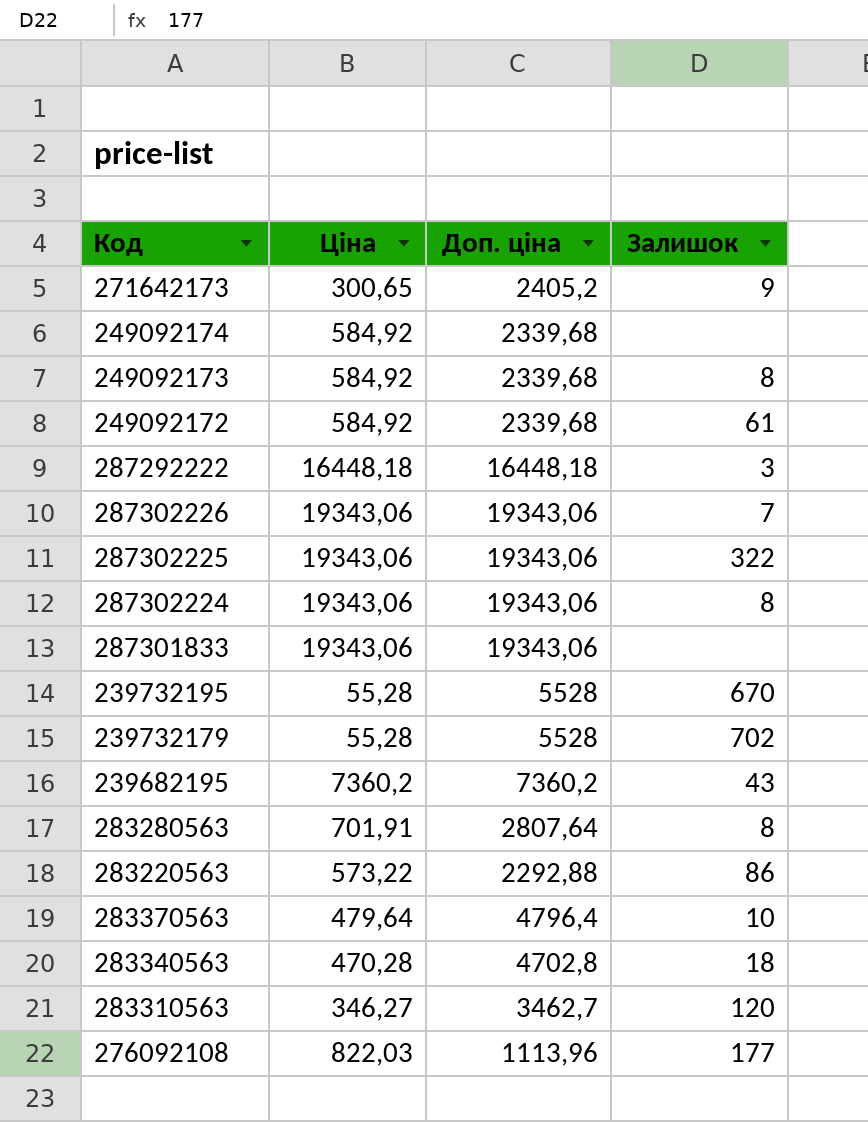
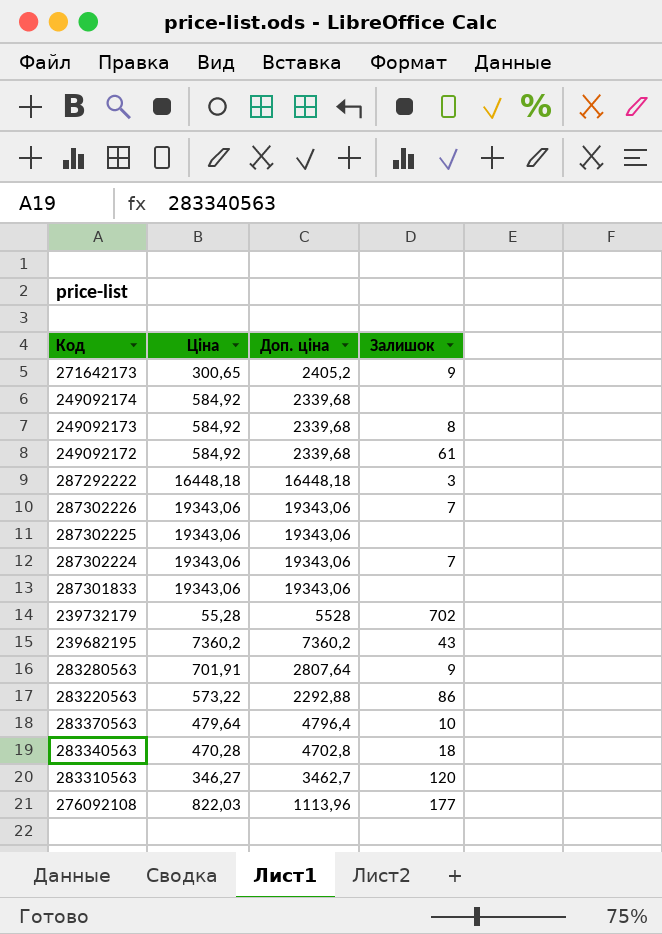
row 239732195: 55,28 | 5528 | 670 -> none
287302225 | Залишок: 322 -> none
287302224 | Залишок: 8 -> 7
283280563 | Залишок: 8 -> 9

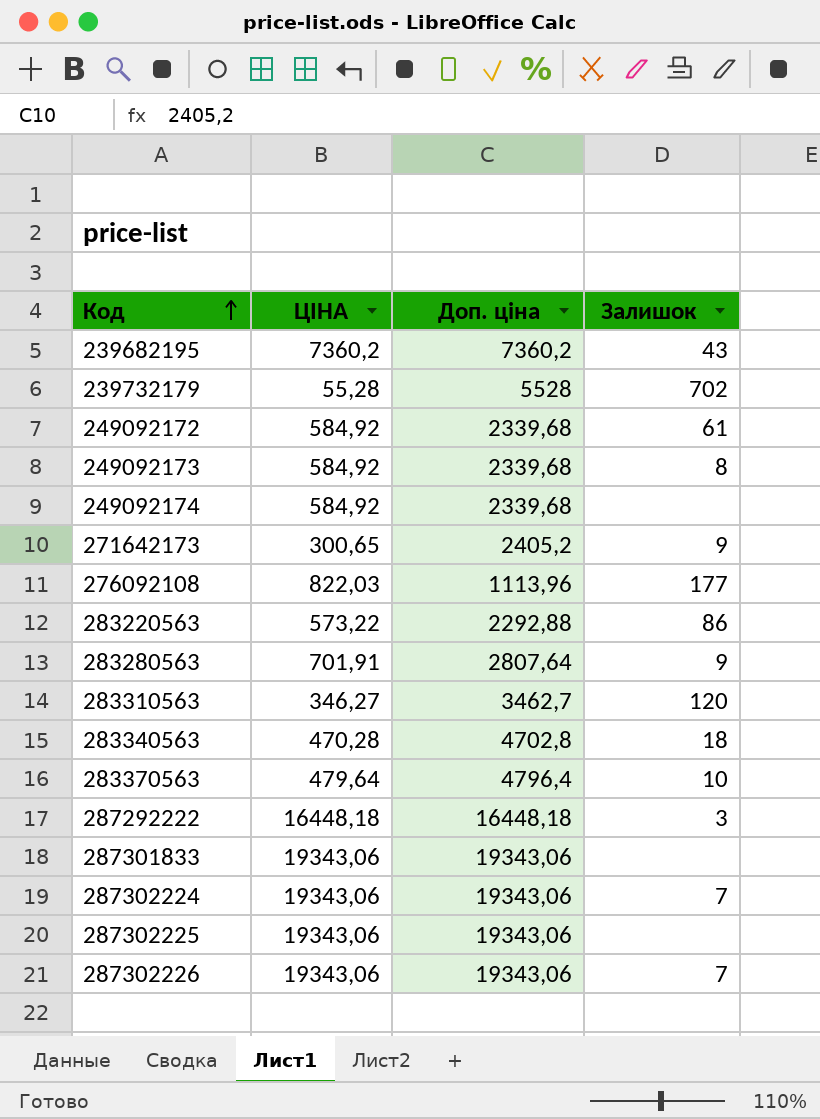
row order: none -> Код ascending
column name: Ціна -> ЦІНА

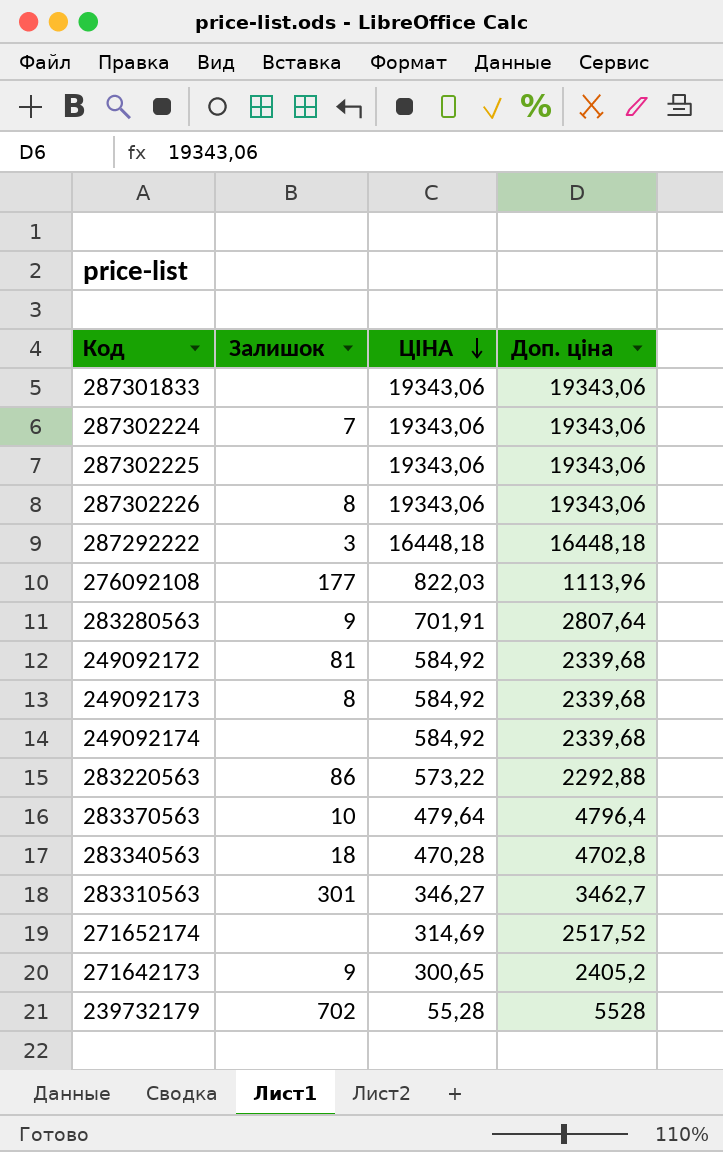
row order: Код ascending -> ЦІНА descending
column Залишок | position: 4 -> 2
row 239682195: 7360,2 | 7360,2 | 43 -> none
287302226 | Залишок: 7 -> 8
249092172 | Залишок: 61 -> 81
283310563 | Залишок: 120 -> 301
row 271652174: none -> none | 314,69 | 2517,52

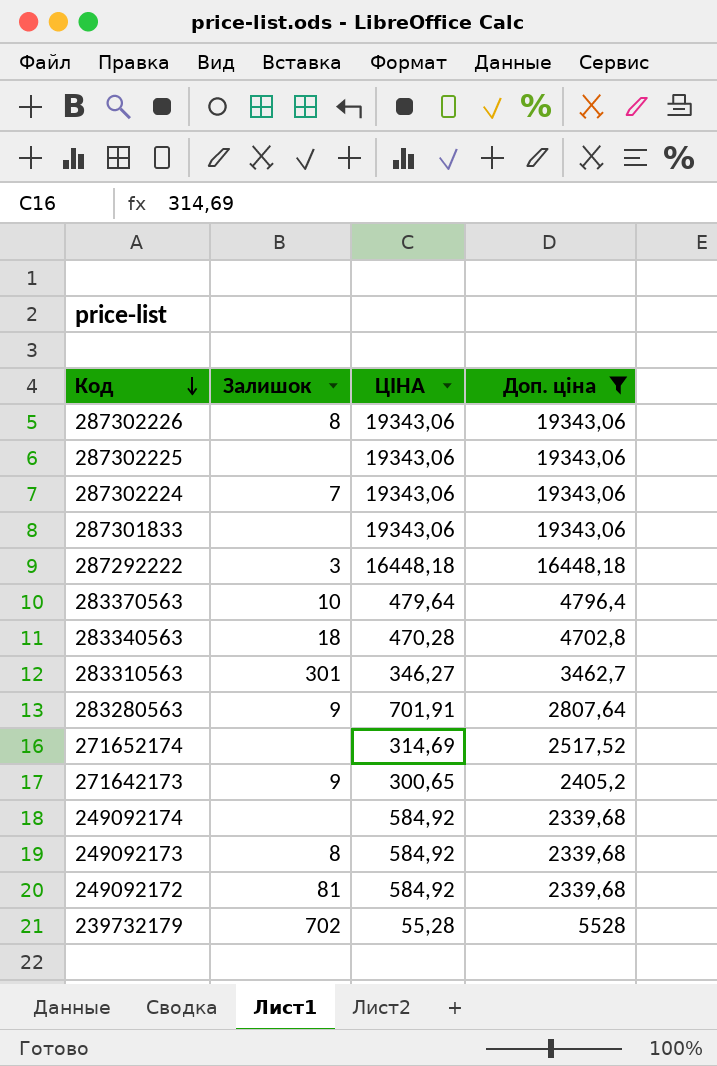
filter: none -> Доп. ціна >= 2339,68
row order: ЦІНА descending -> Код descending

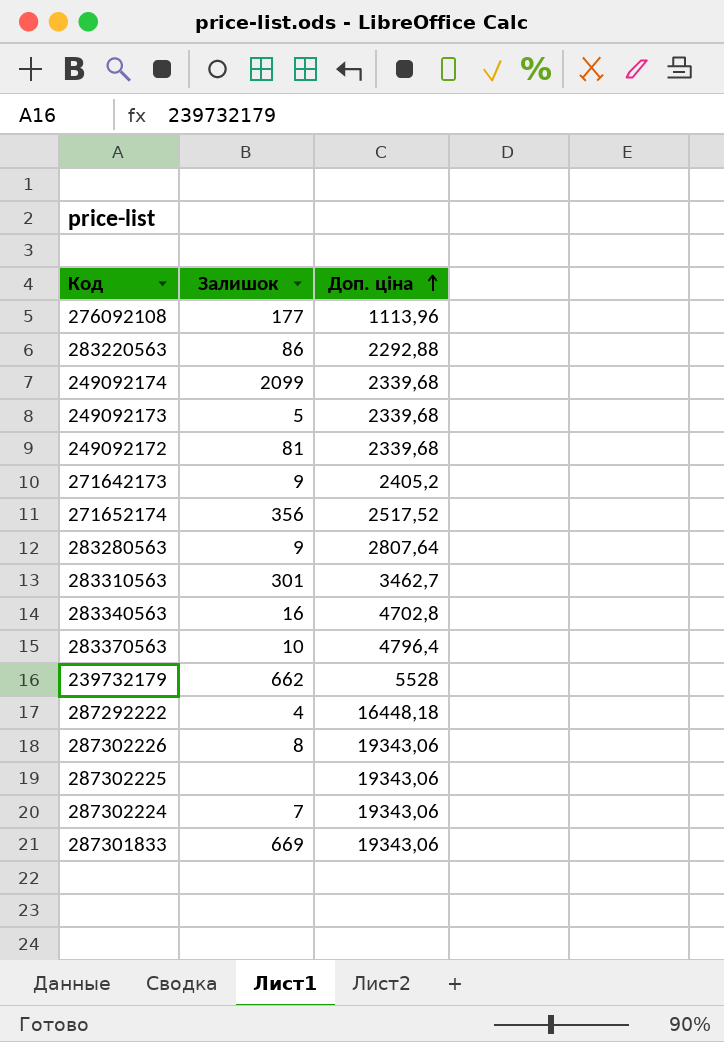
filter: Доп. ціна >= 2339,68 -> none
row order: Код descending -> Доп. ціна ascending
column ЦІНА | position: 3 -> none
249092174 | Залишок: none -> 2099
249092173 | Залишок: 8 -> 5
271652174 | Залишок: none -> 356
283340563 | Залишок: 18 -> 16
239732179 | Залишок: 702 -> 662
287292222 | Залишок: 3 -> 4
287301833 | Залишок: none -> 669

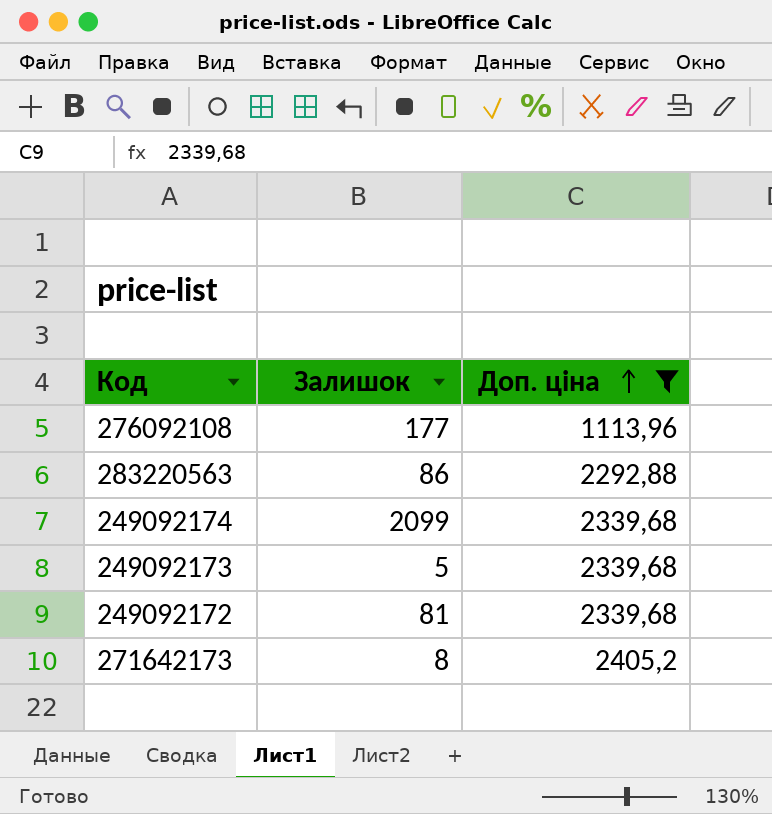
filter: none -> Доп. ціна <= 2405,2
271642173 | Залишок: 9 -> 8

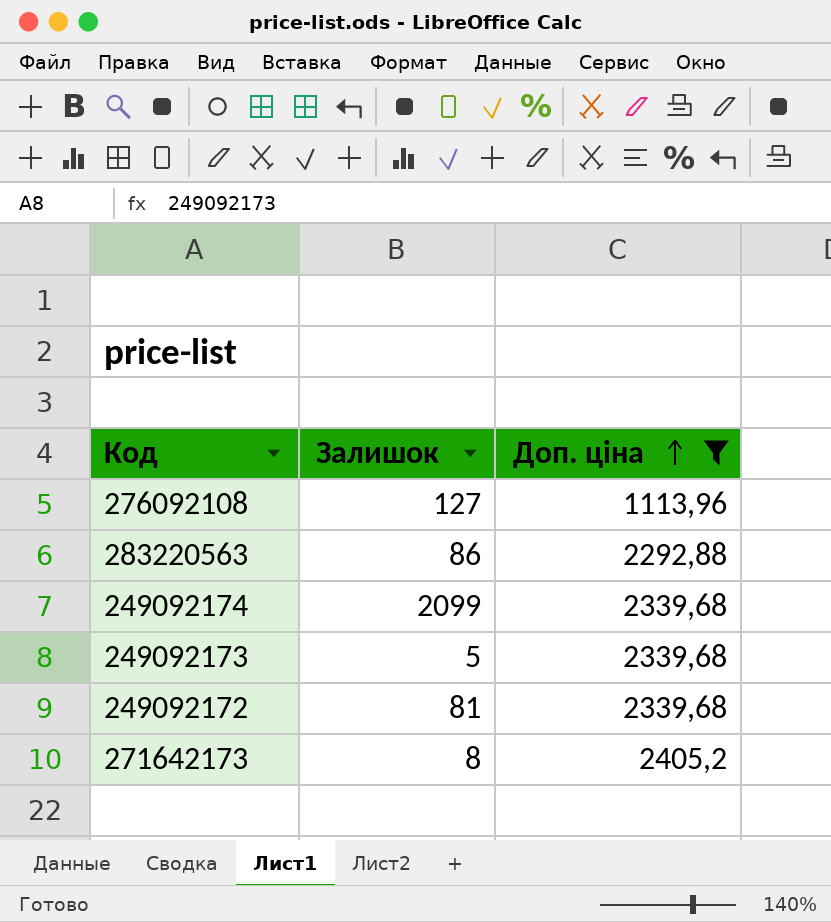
276092108 | Залишок: 177 -> 127

